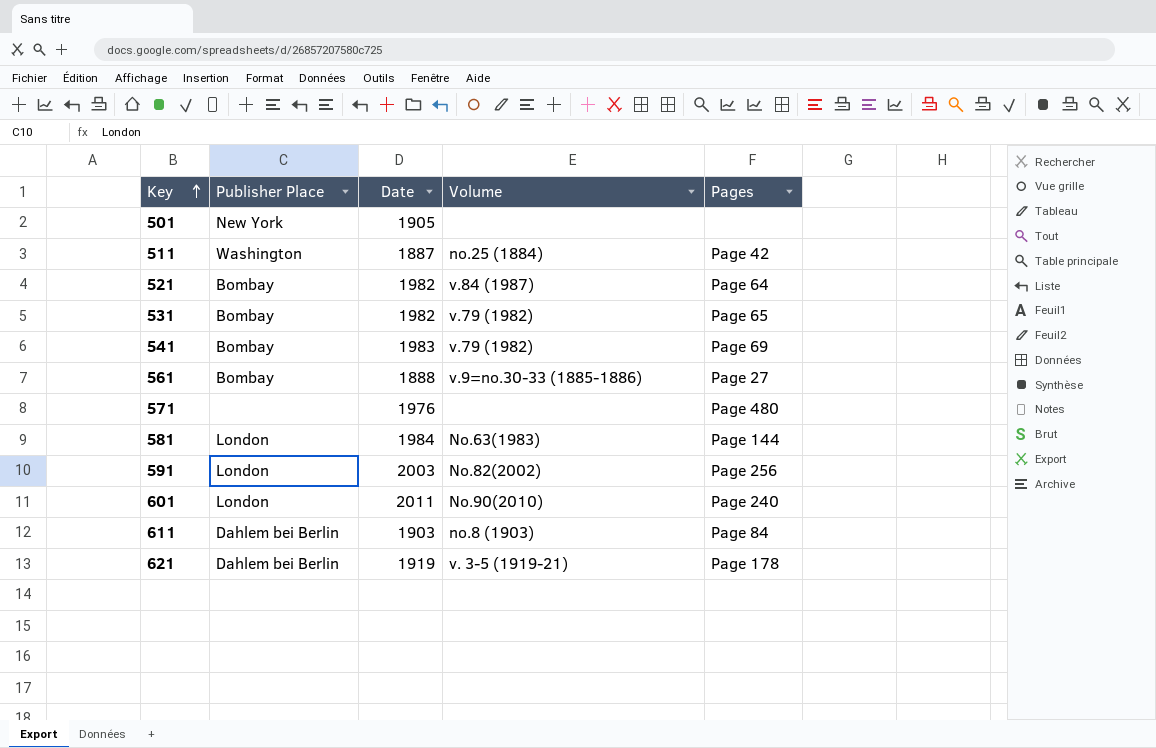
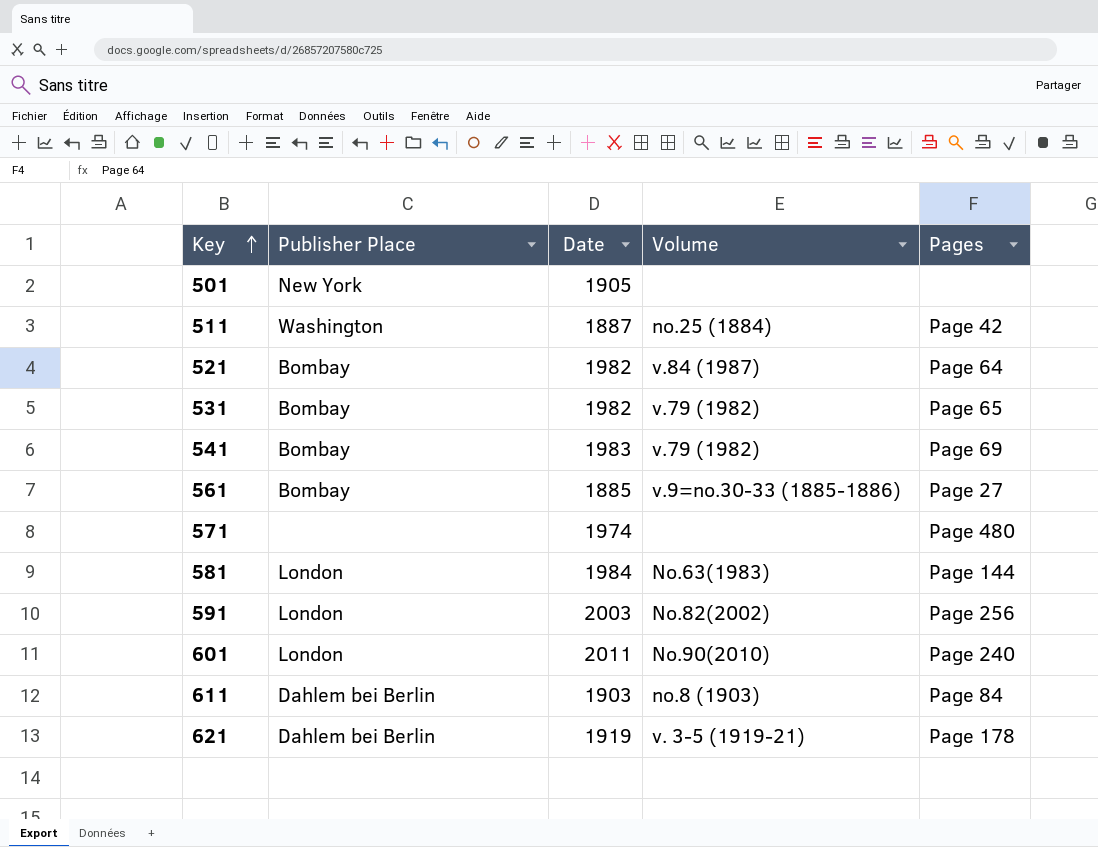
561 | Date: 1888 -> 1885
571 | Date: 1976 -> 1974

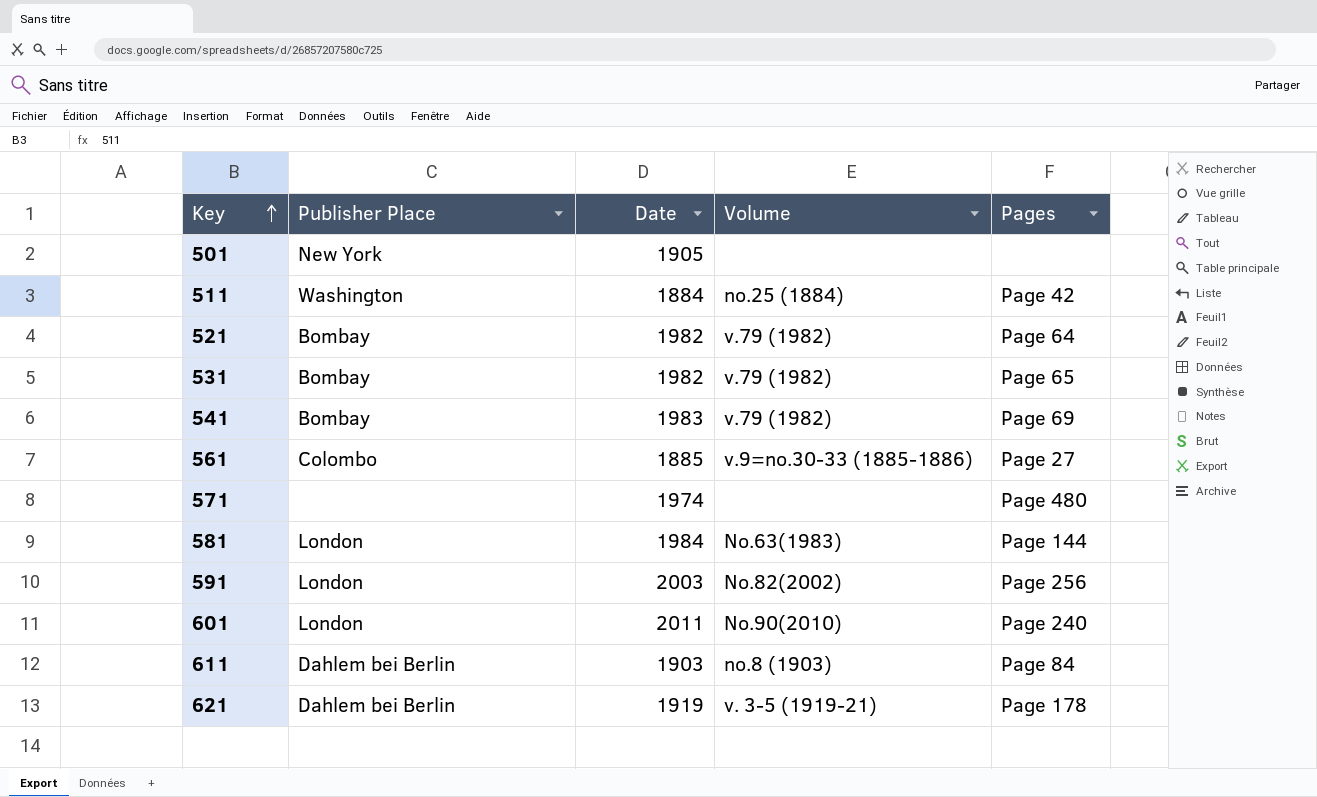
511 | Date: 1887 -> 1884
521 | Volume: v.84 (1987) -> v.79 (1982)
561 | Publisher Place: Bombay -> Colombo

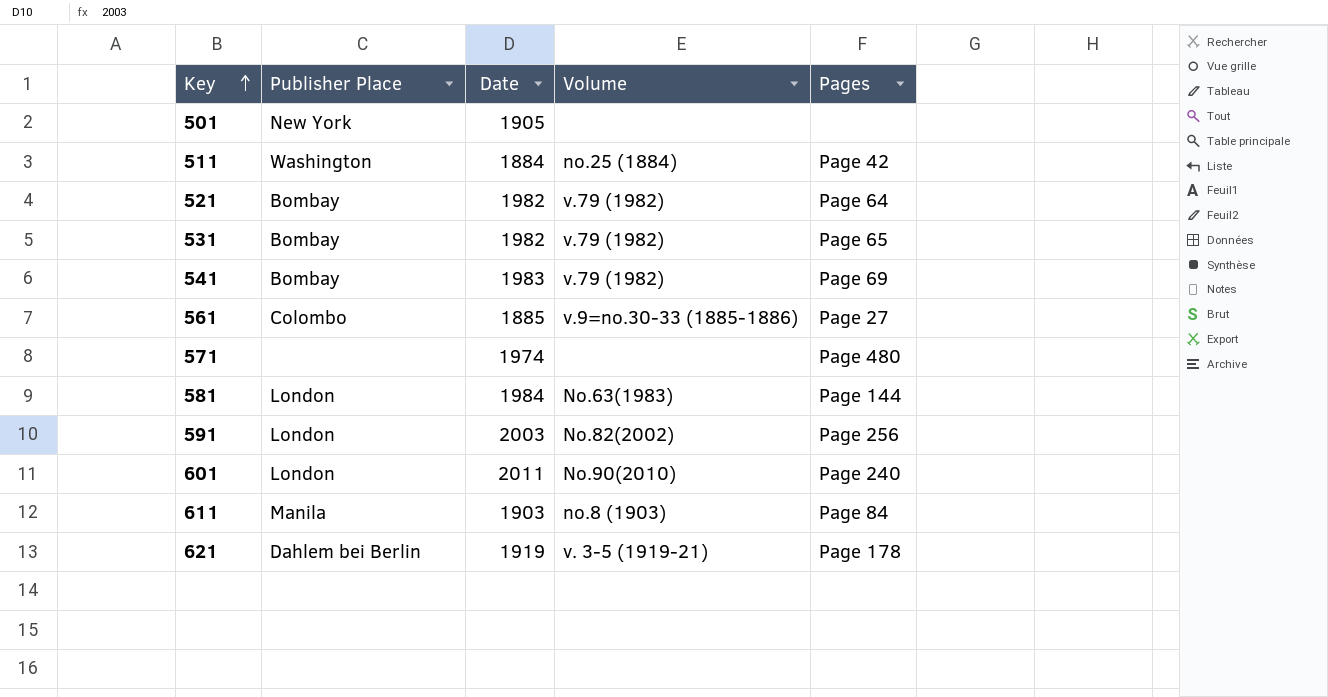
611 | Publisher Place: Dahlem bei Berlin -> Manila

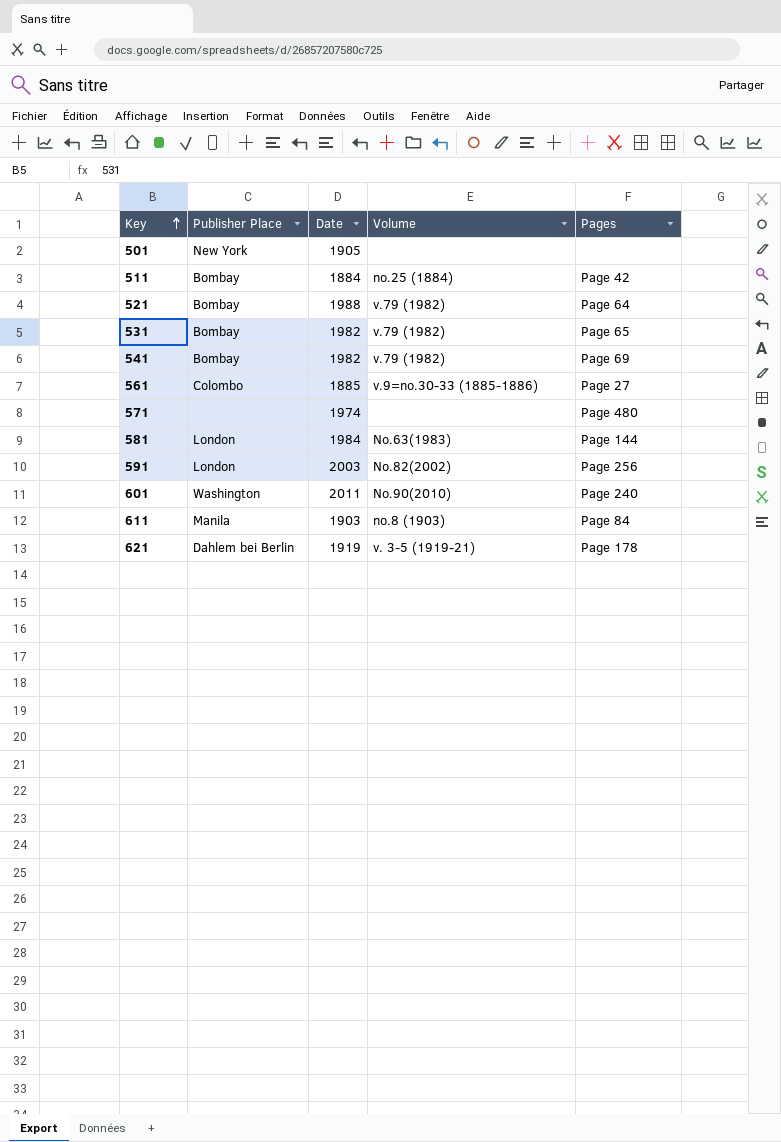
511 | Publisher Place: Washington -> Bombay
521 | Date: 1982 -> 1988
541 | Date: 1983 -> 1982
601 | Publisher Place: London -> Washington

